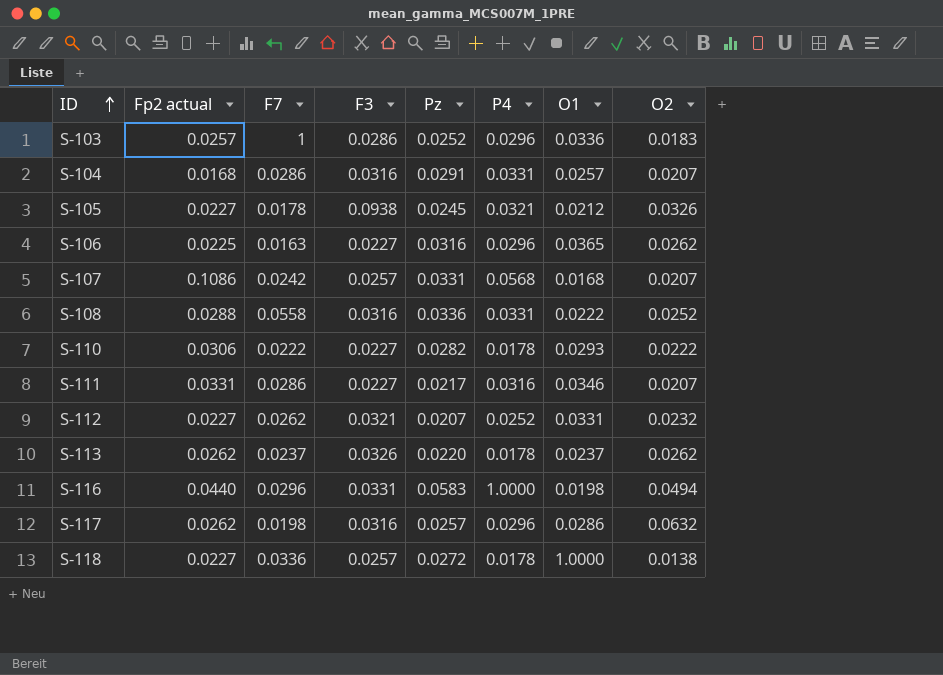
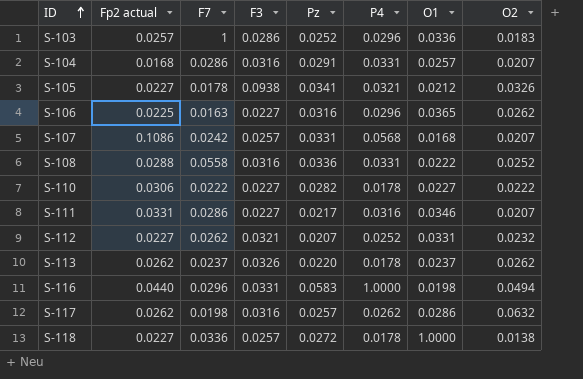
S-105 | Pz: 0.0245 -> 0.0341
S-110 | O1: 0.0293 -> 0.0227
S-117 | P4: 0.0296 -> 0.0262

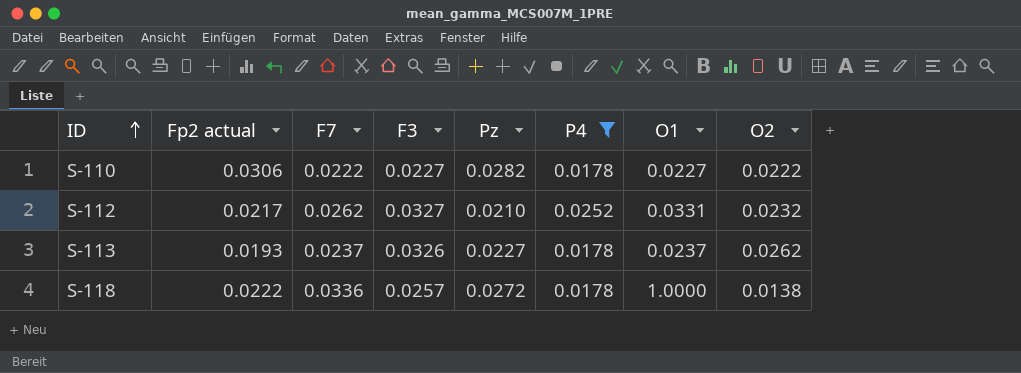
filter: none -> P4 <= 0.0252
S-112 | Fp2 actual: 0.0227 -> 0.0217
S-112 | F3: 0.0321 -> 0.0327
S-112 | Pz: 0.0207 -> 0.0210
S-113 | Fp2 actual: 0.0262 -> 0.0193
S-113 | Pz: 0.0220 -> 0.0227
S-118 | Fp2 actual: 0.0227 -> 0.0222

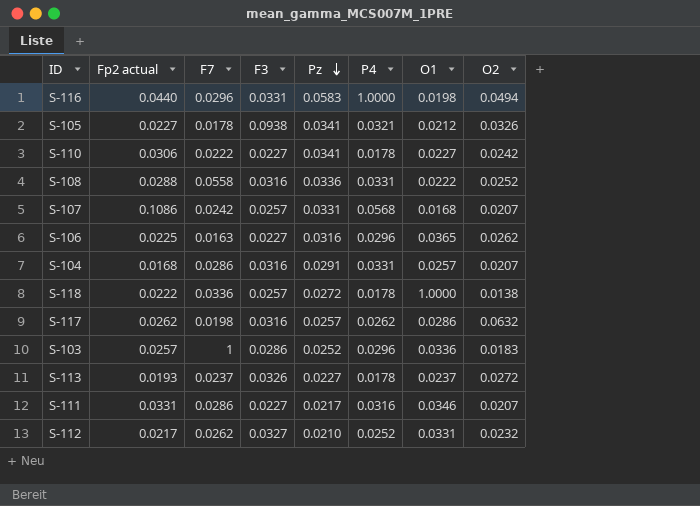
filter: P4 <= 0.0252 -> none
row order: ID ascending -> Pz descending
S-110 | Pz: 0.0282 -> 0.0341
S-110 | O2: 0.0222 -> 0.0242
S-113 | O2: 0.0262 -> 0.0272

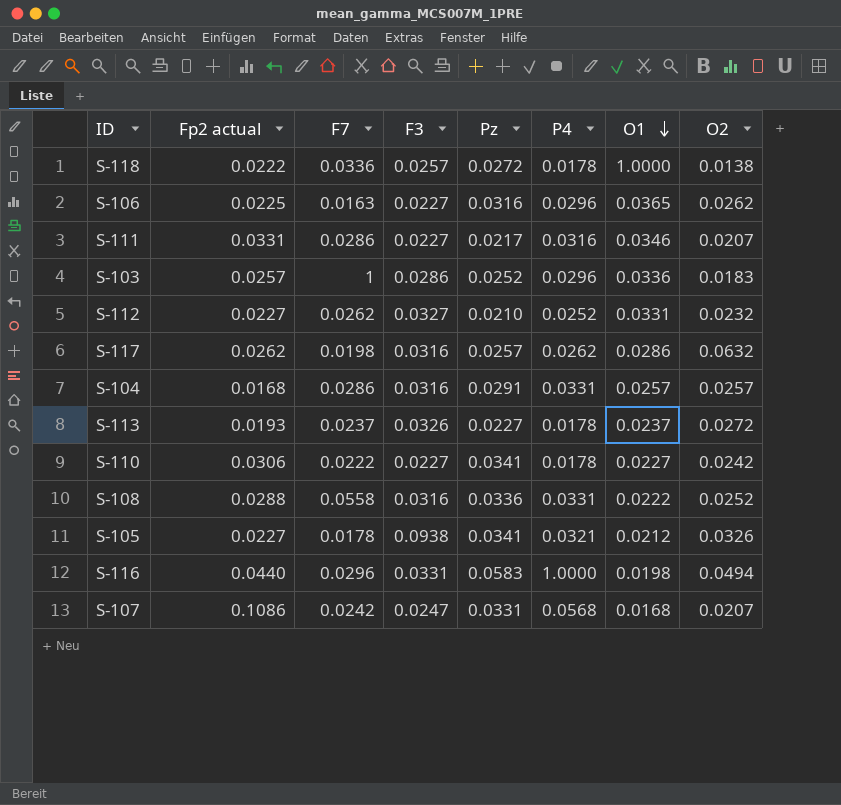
row order: Pz descending -> O1 descending
S-112 | Fp2 actual: 0.0217 -> 0.0227
S-104 | O2: 0.0207 -> 0.0257
S-107 | F3: 0.0257 -> 0.0247

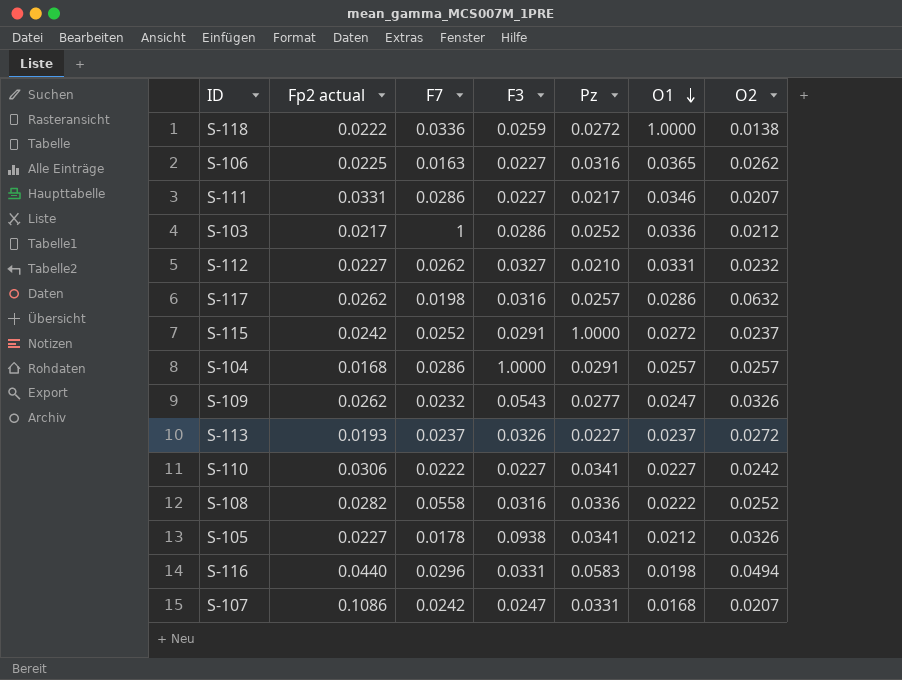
column P4 | position: 6 -> none
S-118 | F3: 0.0257 -> 0.0259
S-103 | Fp2 actual: 0.0257 -> 0.0217
S-103 | O2: 0.0183 -> 0.0212
row S-115: none -> 0.0242 | 0.0252 | 0.0291 | 1.0000 | 0.0272 | 0.0237
S-104 | F3: 0.0316 -> 1.0000
row S-109: none -> 0.0262 | 0.0232 | 0.0543 | 0.0277 | 0.0247 | 0.0326
S-108 | Fp2 actual: 0.0288 -> 0.0282

